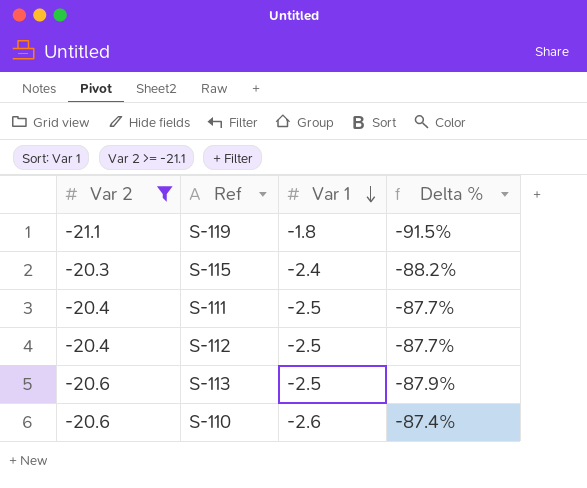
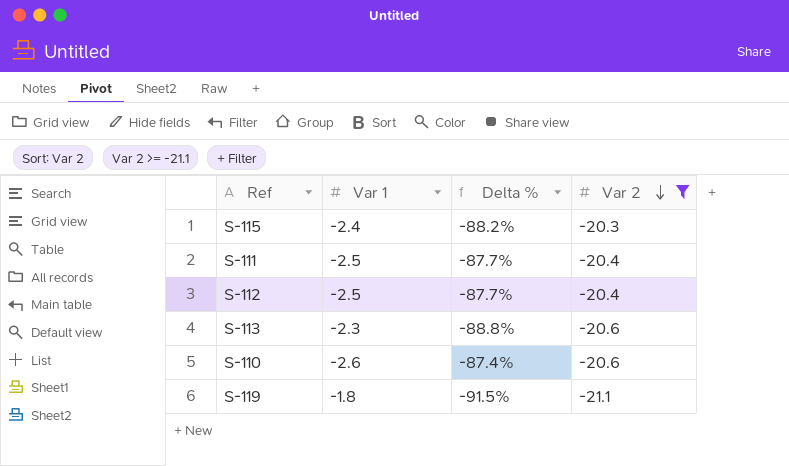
row order: Var 1 descending -> Var 2 descending
column Var 2 | position: 1 -> 4
S-113 | Var 1: -2.5 -> -2.3
S-113 | Delta %: -87.9% -> -88.8%

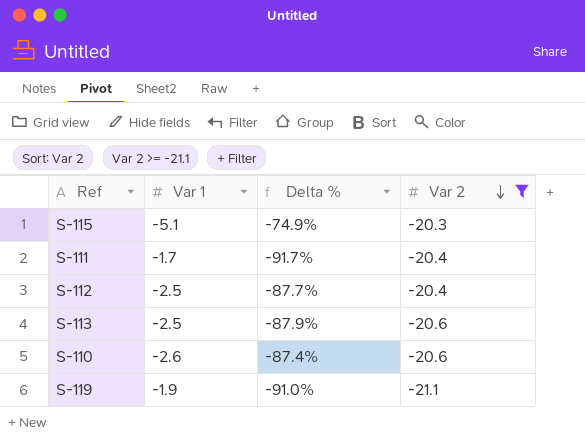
S-115 | Var 1: -2.4 -> -5.1
S-115 | Delta %: -88.2% -> -74.9%
S-111 | Var 1: -2.5 -> -1.7
S-111 | Delta %: -87.7% -> -91.7%
S-113 | Var 1: -2.3 -> -2.5
S-113 | Delta %: -88.8% -> -87.9%
S-119 | Var 1: -1.8 -> -1.9
S-119 | Delta %: -91.5% -> -91.0%

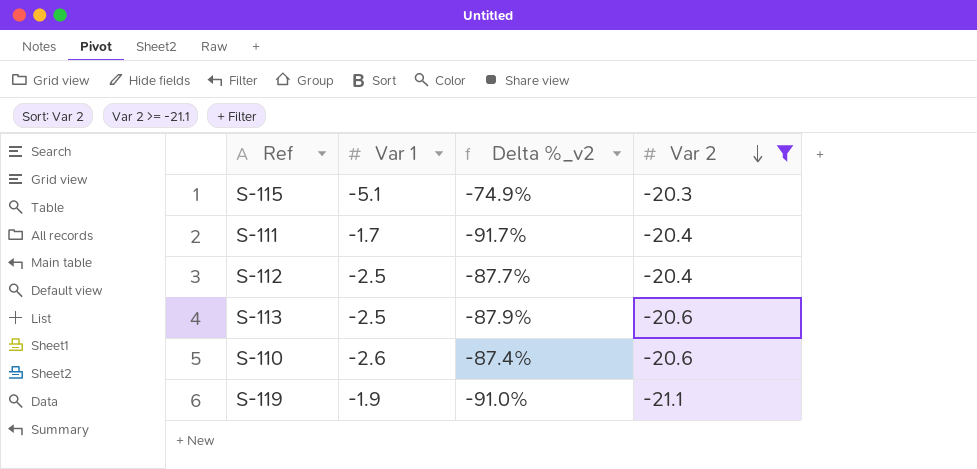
column name: Delta % -> Delta %_v2

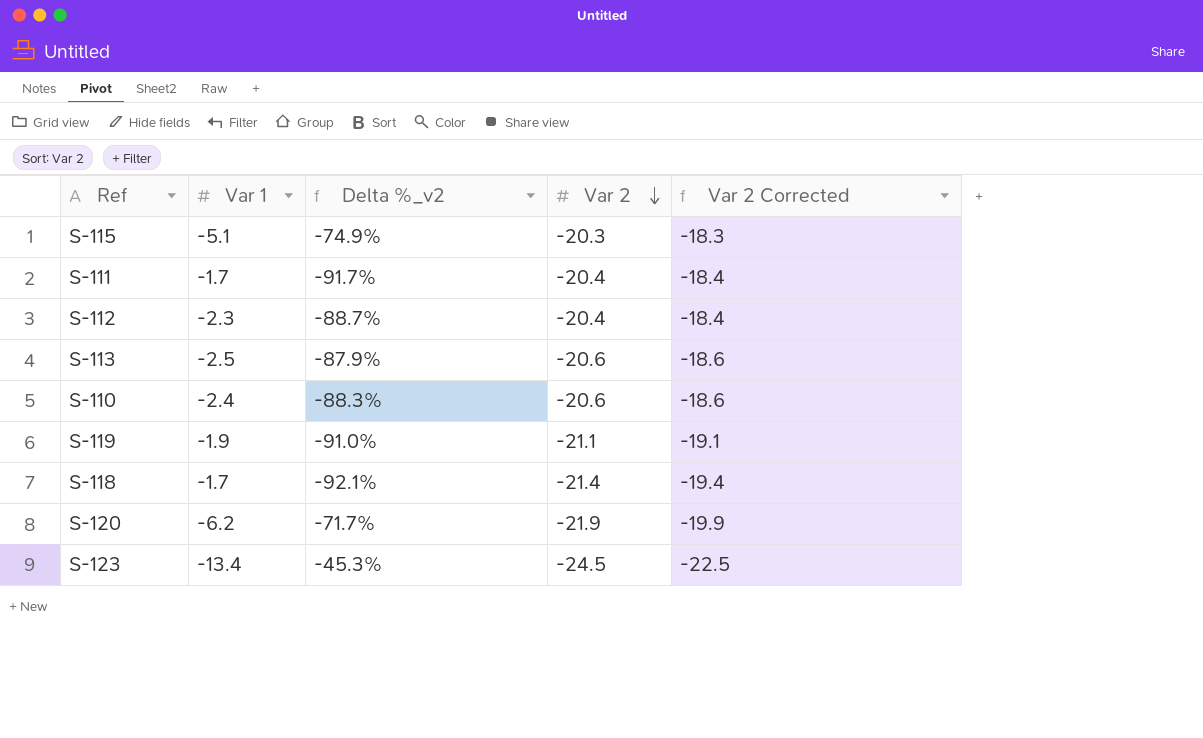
filter: Var 2 >= -21.1 -> none
column Var 2 Corrected | formula: none -> [Var 2] + 2
S-112 | Var 1: -2.5 -> -2.3
S-112 | Delta %_v2: -87.7% -> -88.7%
S-110 | Var 1: -2.6 -> -2.4
S-110 | Delta %_v2: -87.4% -> -88.3%

